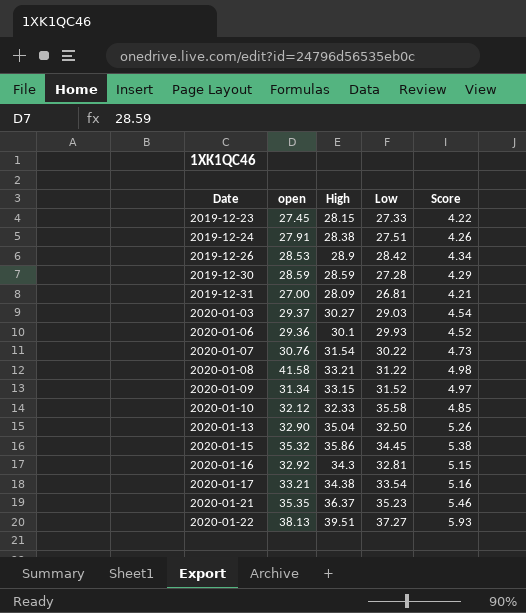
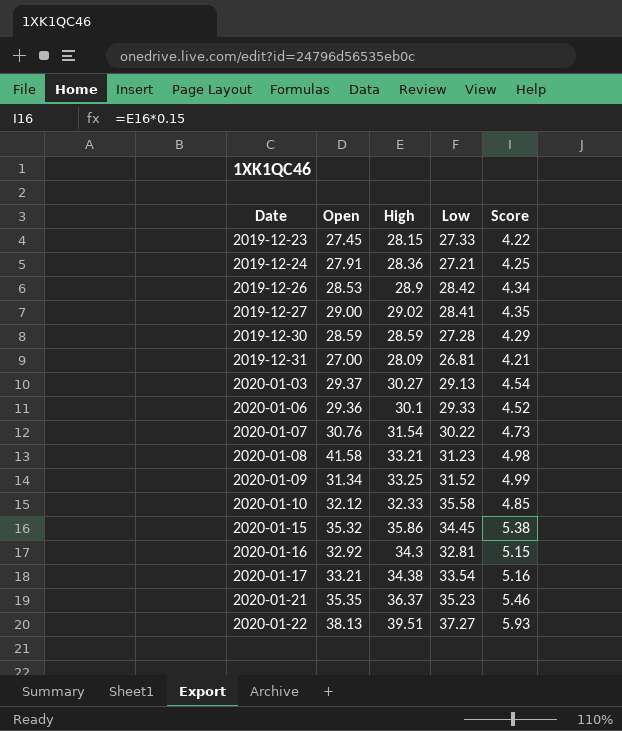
column name: open -> Open
row 2020-01-13: 32.90 | 35.04 | 32.50 | 5.26 -> none
2019-12-24 | High: 28.38 -> 28.36
2019-12-24 | Low: 27.51 -> 27.21
2019-12-24 | Score: 4.26 -> 4.25
row 2019-12-27: none -> 29.00 | 29.02 | 28.41 | 4.35
2020-01-03 | Low: 29.03 -> 29.13
2020-01-06 | Low: 29.93 -> 29.33
2020-01-08 | Low: 31.22 -> 31.23
2020-01-09 | High: 33.15 -> 33.25
2020-01-09 | Score: 4.97 -> 4.99

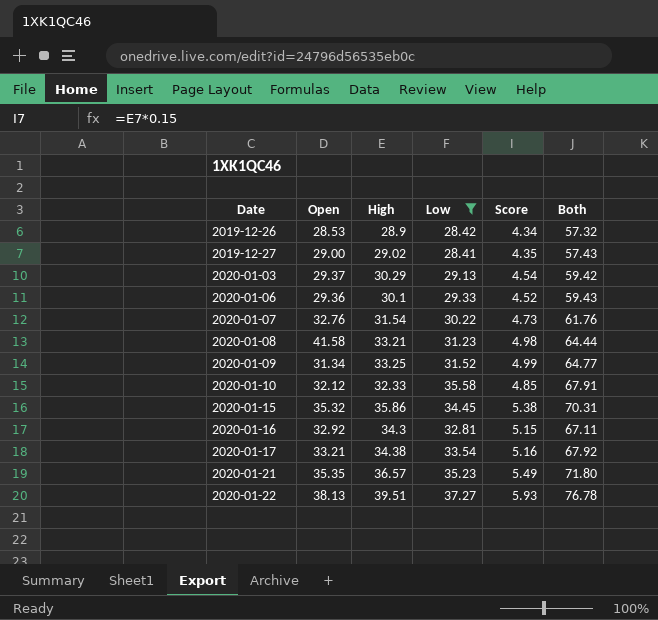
filter: none -> Low >= 28.41
column Both | formula: none -> [High] + [Low]
2020-01-03 | High: 30.27 -> 30.29
2020-01-07 | Open: 30.76 -> 32.76
2020-01-21 | High: 36.37 -> 36.57
2020-01-21 | Score: 5.46 -> 5.49

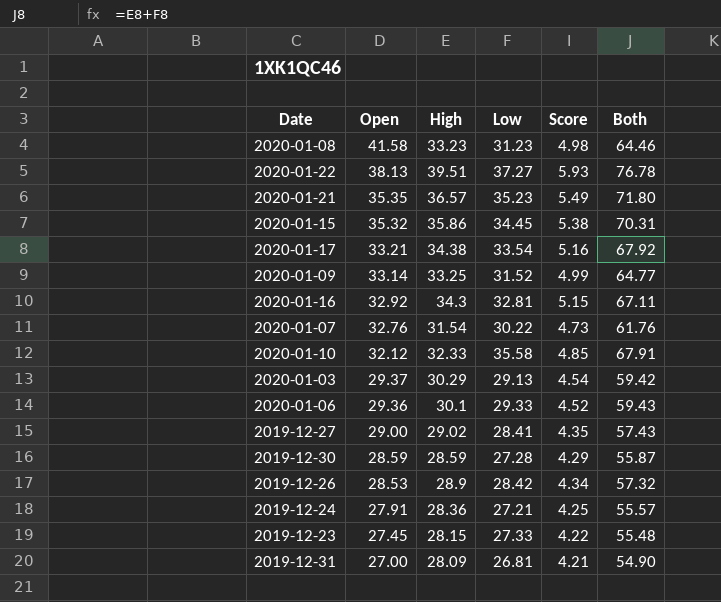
filter: Low >= 28.41 -> none
row order: Date ascending -> Open descending
2020-01-08 | High: 33.21 -> 33.23
2020-01-08 | Both: 64.44 -> 64.46
2020-01-09 | Open: 31.34 -> 33.14

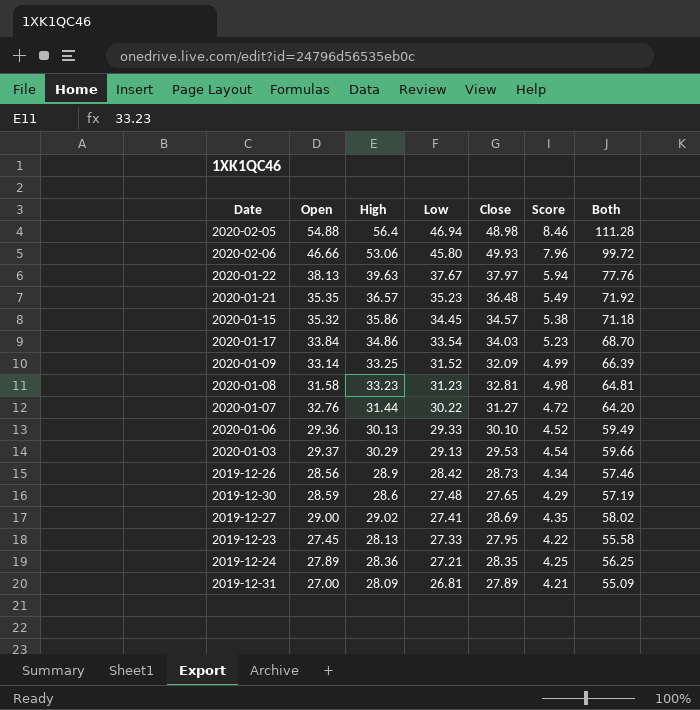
row order: Open descending -> Low descending
column Close | position: none -> 5
column Both | formula: [High] + [Low] -> [Open] + [High]
row 2020-01-16: 32.92 | 34.3 | 32.81 | 5.15 | 67.11 -> none
row 2020-01-10: 32.12 | 32.33 | 35.58 | 4.85 | 67.91 -> none
row 2020-02-05: none -> 54.88 | 56.4 | 46.94 | 48.98 | 8.46 | 111.28
row 2020-02-06: none -> 46.66 | 53.06 | 45.80 | 49.93 | 7.96 | 99.72
2020-01-22 | High: 39.51 -> 39.63
2020-01-22 | Low: 37.27 -> 37.67
2020-01-22 | Score: 5.93 -> 5.94
2020-01-17 | Open: 33.21 -> 33.84
2020-01-17 | High: 34.38 -> 34.86
2020-01-17 | Score: 5.16 -> 5.23
2020-01-08 | Open: 41.58 -> 31.58
2020-01-07 | High: 31.54 -> 31.44
2020-01-07 | Score: 4.73 -> 4.72
2020-01-06 | High: 30.1 -> 30.13
2019-12-26 | Open: 28.53 -> 28.56
2019-12-30 | High: 28.59 -> 28.6
2019-12-30 | Low: 27.28 -> 27.48
2019-12-27 | Low: 28.41 -> 27.41
2019-12-23 | High: 28.15 -> 28.13
2019-12-24 | Open: 27.91 -> 27.89

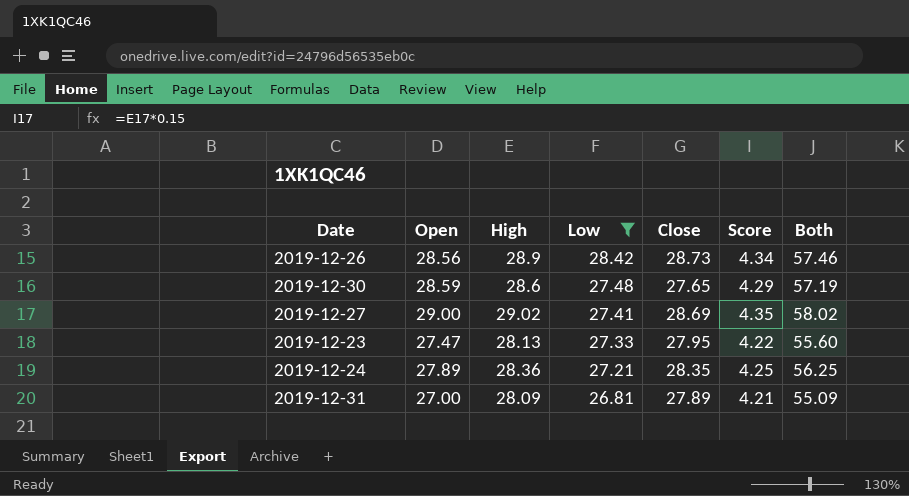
filter: none -> Low <= 28.42
2019-12-23 | Open: 27.45 -> 27.47
2019-12-23 | Both: 55.58 -> 55.60

